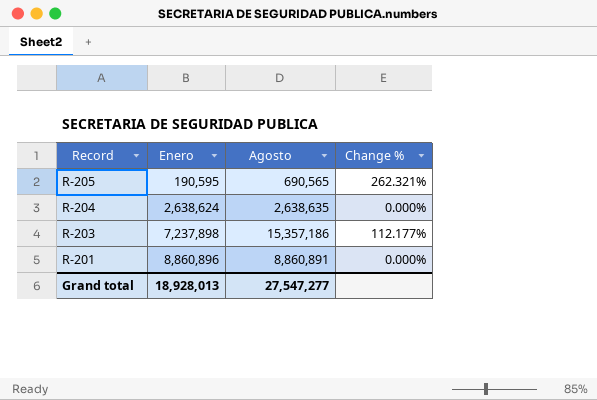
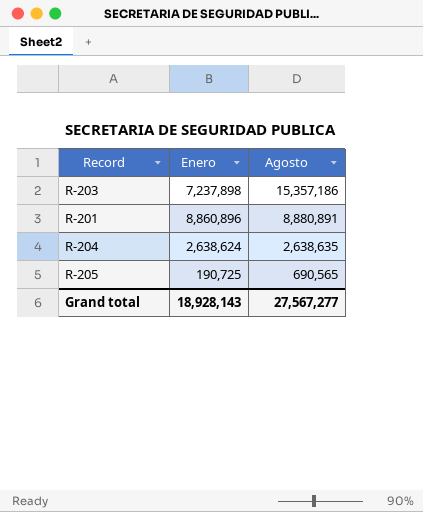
row order: Record descending -> Agosto descending
column Change % | formula: ([Agosto] - [Enero]) / [Enero] -> none
R-201 | Agosto: 8,860,891 -> 8,880,891
R-205 | Enero: 190,595 -> 190,725
Grand total | Enero: 18,928,013 -> 18,928,143
Grand total | Agosto: 27,547,277 -> 27,567,277

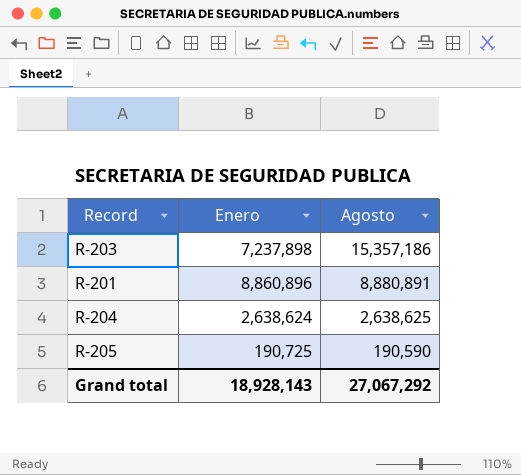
R-204 | Agosto: 2,638,635 -> 2,638,625
R-205 | Agosto: 690,565 -> 190,590
Grand total | Agosto: 27,567,277 -> 27,067,292

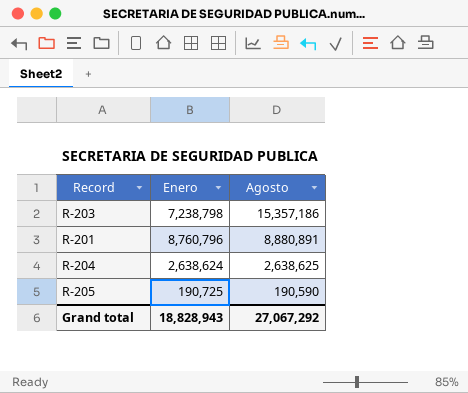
R-203 | Enero: 7,237,898 -> 7,238,798
R-201 | Enero: 8,860,896 -> 8,760,796
Grand total | Enero: 18,928,143 -> 18,828,943

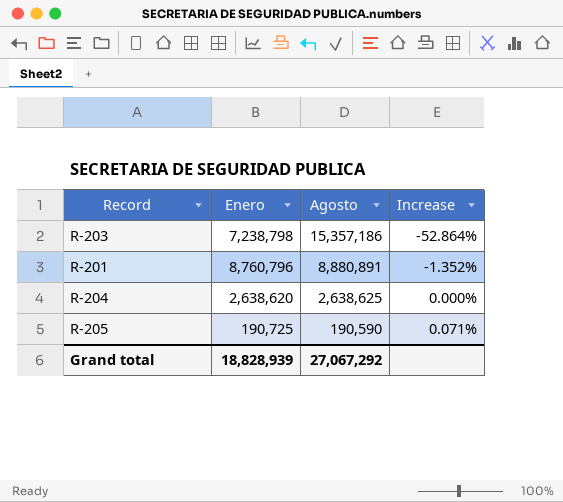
column Increase | formula: none -> ([Enero] - [Agosto]) / [Agosto]
R-204 | Enero: 2,638,624 -> 2,638,620
Grand total | Enero: 18,828,943 -> 18,828,939

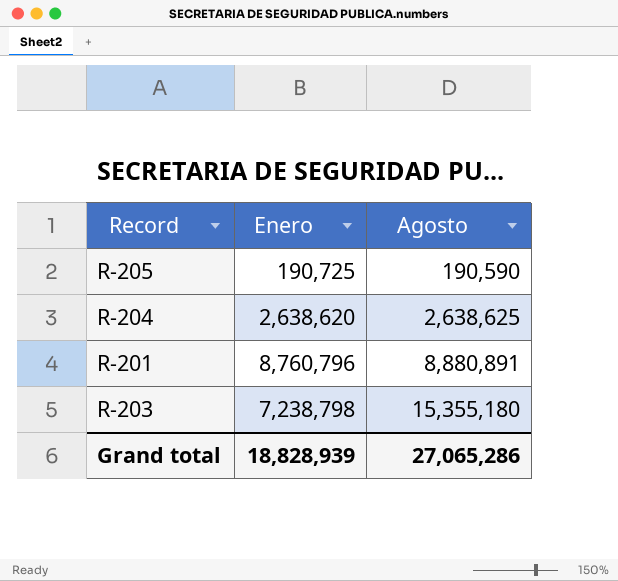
row order: Agosto descending -> Agosto ascending
column Increase | formula: ([Enero] - [Agosto]) / [Agosto] -> none
R-203 | Agosto: 15,357,186 -> 15,355,180
Grand total | Agosto: 27,067,292 -> 27,065,286

